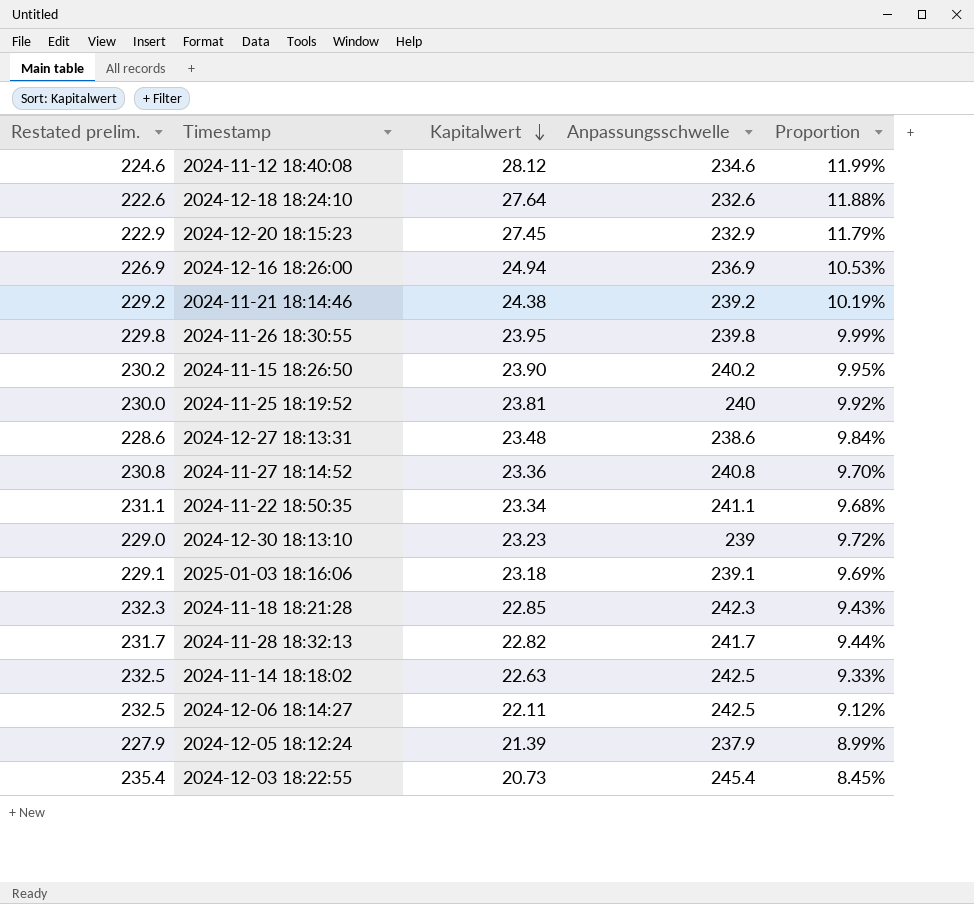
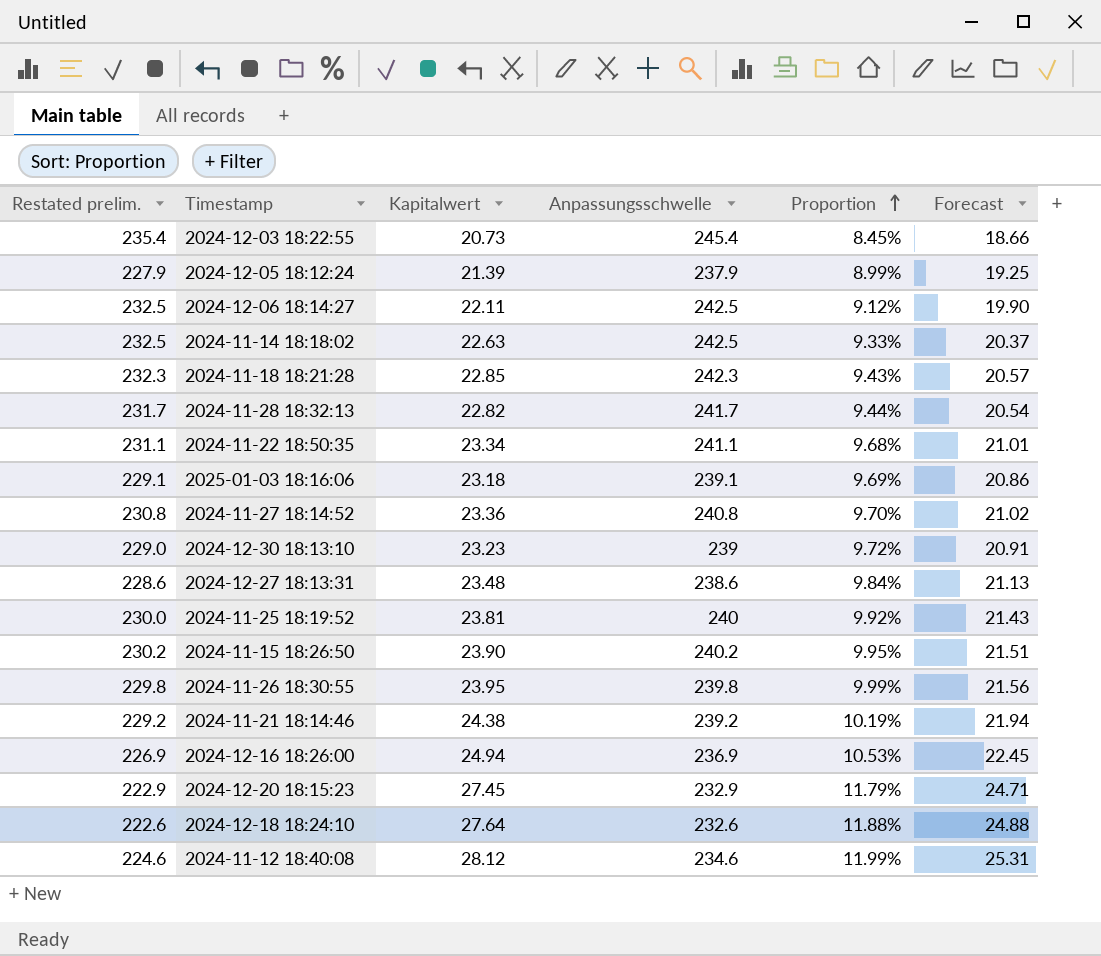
row order: Kapitalwert descending -> Proportion ascending
column Forecast | formula: none -> [Kapitalwert] * 0.9

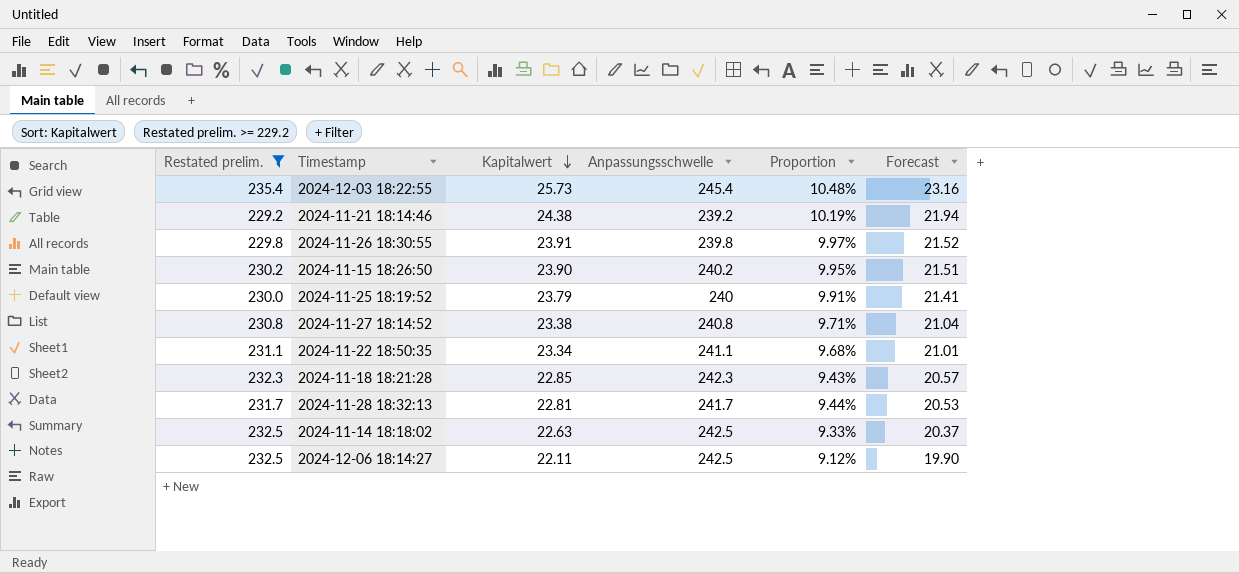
filter: none -> Restated prelim. >= 229.2
row order: Proportion ascending -> Kapitalwert descending
2024-12-03 18:22:55 | Kapitalwert: 20.73 -> 25.73
2024-12-03 18:22:55 | Proportion: 8.45% -> 10.48%
2024-12-03 18:22:55 | Forecast: 18.66 -> 23.16
2024-11-26 18:30:55 | Kapitalwert: 23.95 -> 23.91
2024-11-26 18:30:55 | Proportion: 9.99% -> 9.97%
2024-11-26 18:30:55 | Forecast: 21.56 -> 21.52
2024-11-25 18:19:52 | Kapitalwert: 23.81 -> 23.79
2024-11-25 18:19:52 | Proportion: 9.92% -> 9.91%
2024-11-25 18:19:52 | Forecast: 21.43 -> 21.41
2024-11-27 18:14:52 | Kapitalwert: 23.36 -> 23.38
2024-11-27 18:14:52 | Proportion: 9.70% -> 9.71%
2024-11-27 18:14:52 | Forecast: 21.02 -> 21.04
2024-11-28 18:32:13 | Kapitalwert: 22.82 -> 22.81
2024-11-28 18:32:13 | Forecast: 20.54 -> 20.53

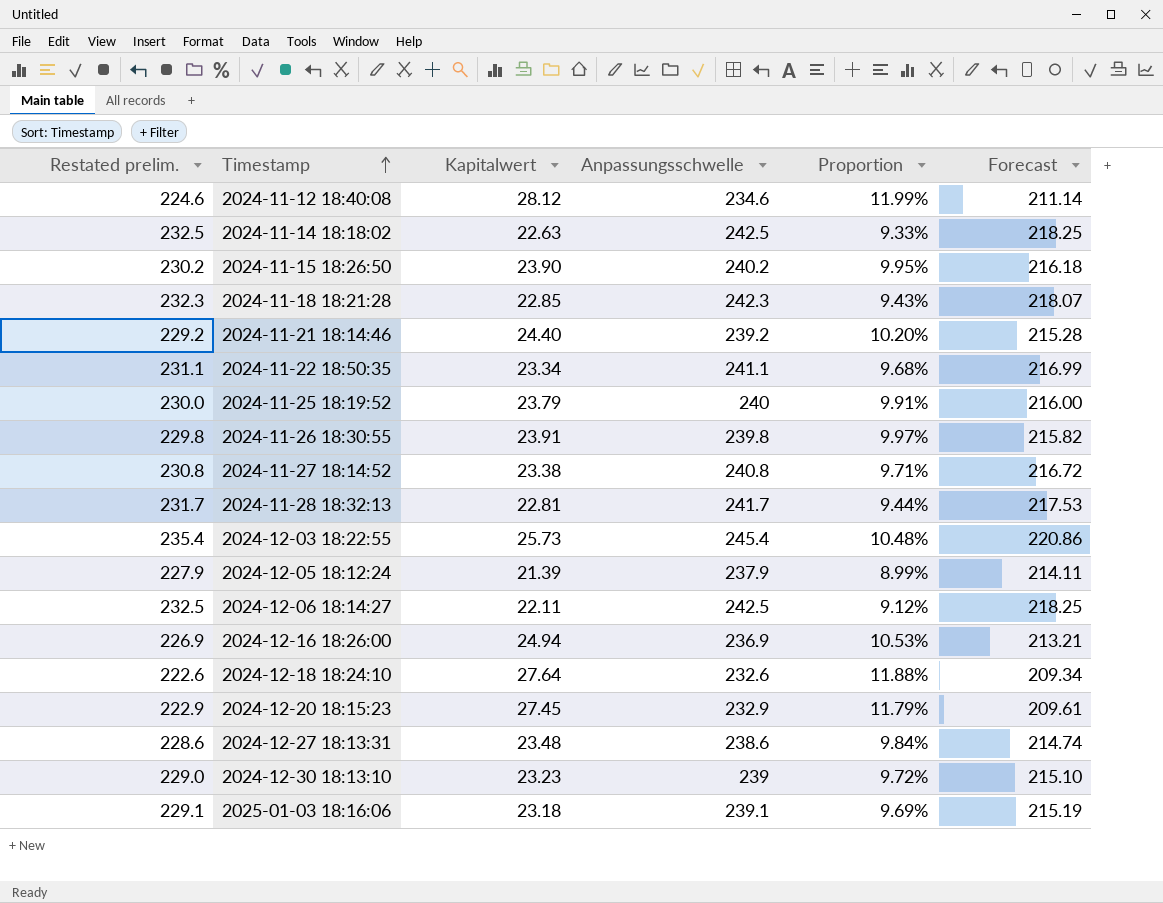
filter: Restated prelim. >= 229.2 -> none
row order: Kapitalwert descending -> Timestamp ascending
column Forecast | formula: [Kapitalwert] * 0.9 -> [Anpassungsschwelle] * 0.9
2024-11-21 18:14:46 | Kapitalwert: 24.38 -> 24.40
2024-11-21 18:14:46 | Proportion: 10.19% -> 10.20%

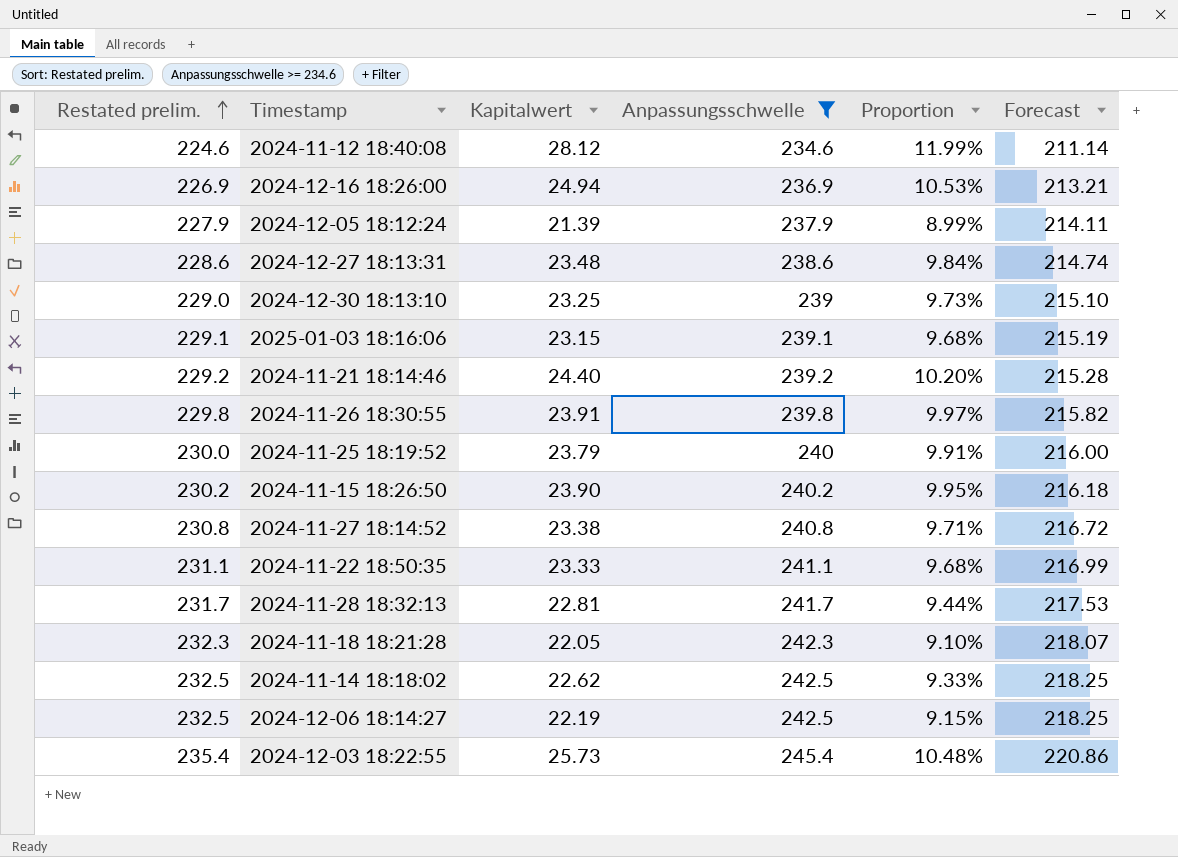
filter: none -> Anpassungsschwelle >= 234.6
row order: Timestamp ascending -> Restated prelim. ascending
2024-12-30 18:13:10 | Kapitalwert: 23.23 -> 23.25
2024-12-30 18:13:10 | Proportion: 9.72% -> 9.73%
2025-01-03 18:16:06 | Kapitalwert: 23.18 -> 23.15
2025-01-03 18:16:06 | Proportion: 9.69% -> 9.68%
2024-11-22 18:50:35 | Kapitalwert: 23.34 -> 23.33
2024-11-18 18:21:28 | Kapitalwert: 22.85 -> 22.05
2024-11-18 18:21:28 | Proportion: 9.43% -> 9.10%
2024-11-14 18:18:02 | Kapitalwert: 22.63 -> 22.62
2024-12-06 18:14:27 | Kapitalwert: 22.11 -> 22.19
2024-12-06 18:14:27 | Proportion: 9.12% -> 9.15%

